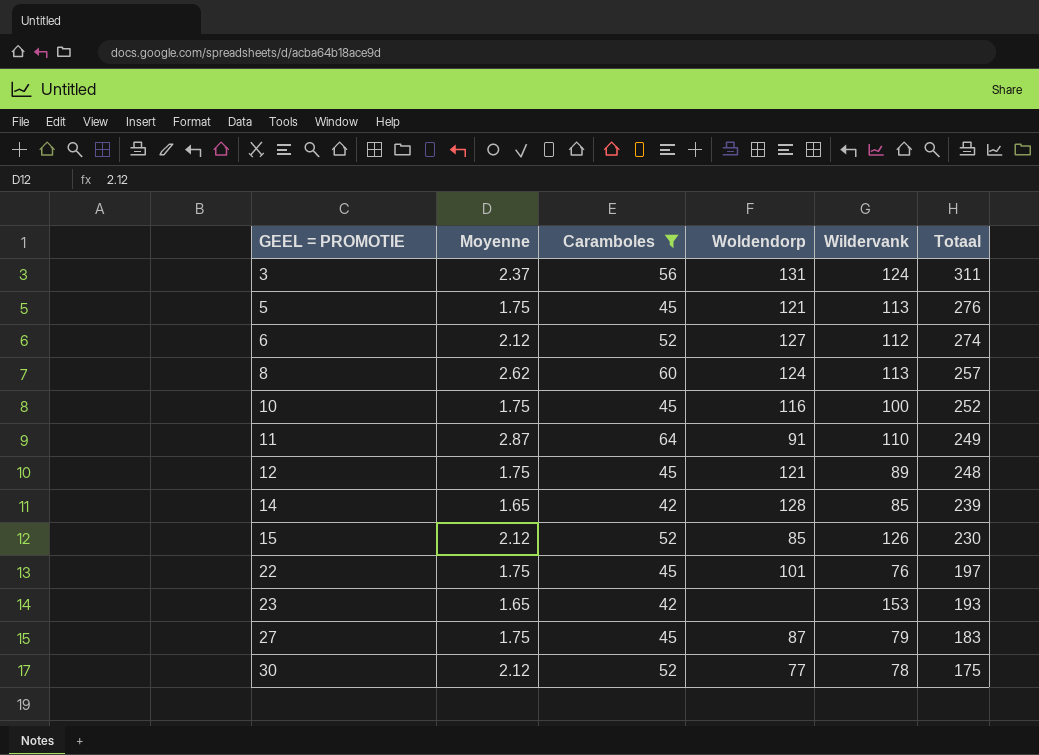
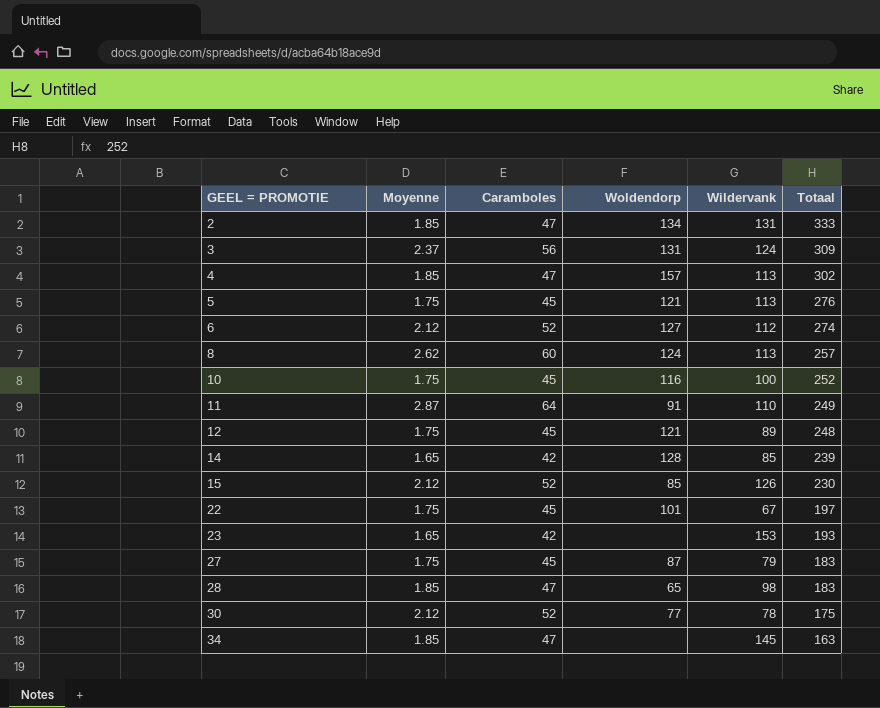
filter: Caramboles != 47 -> none
3 | Totaal: 311 -> 309
22 | Wildervank: 76 -> 67

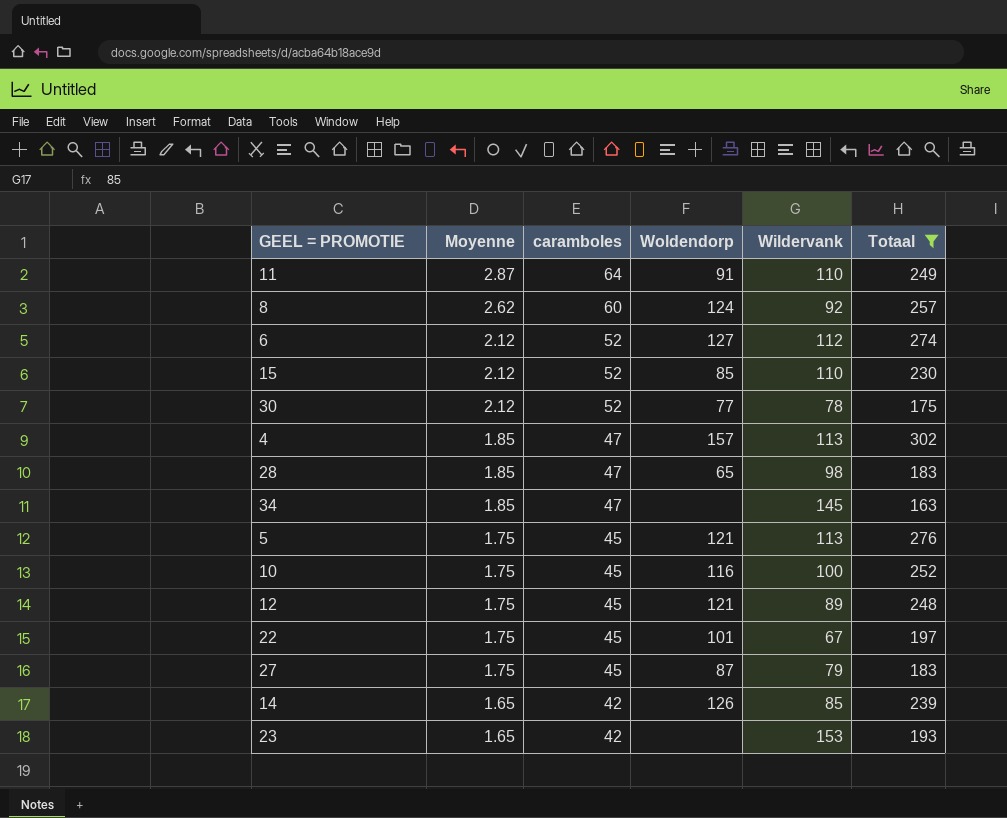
filter: none -> Totaal <= 302
row order: GEEL = PROMOTIE ascending -> Moyenne descending
column name: Caramboles -> caramboles
8 | Wildervank: 113 -> 92
15 | Wildervank: 126 -> 110
14 | Woldendorp: 128 -> 126

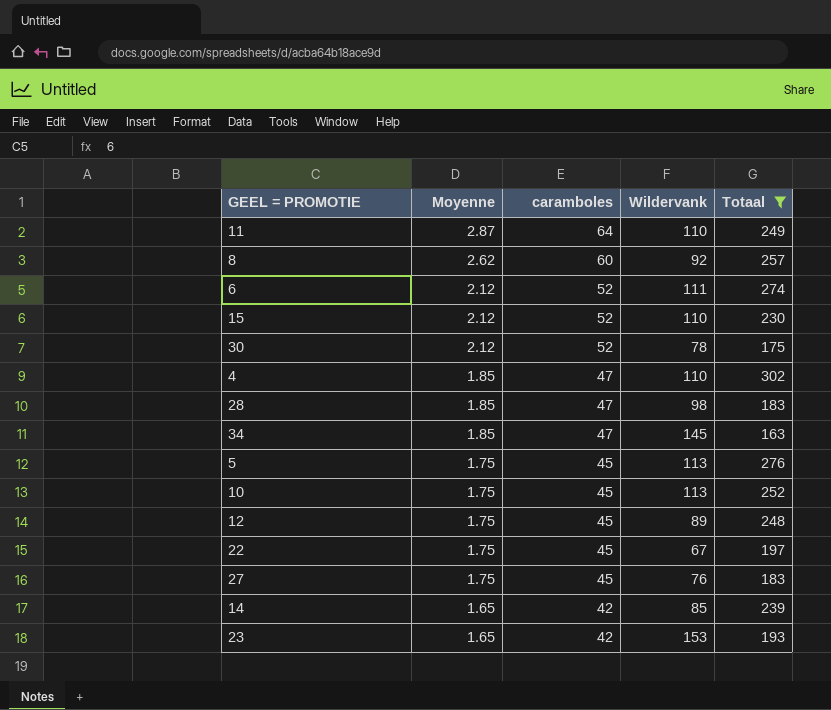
column Woldendorp | position: 4 -> none
6 | Wildervank: 112 -> 111
4 | Wildervank: 113 -> 110
10 | Wildervank: 100 -> 113
27 | Wildervank: 79 -> 76

